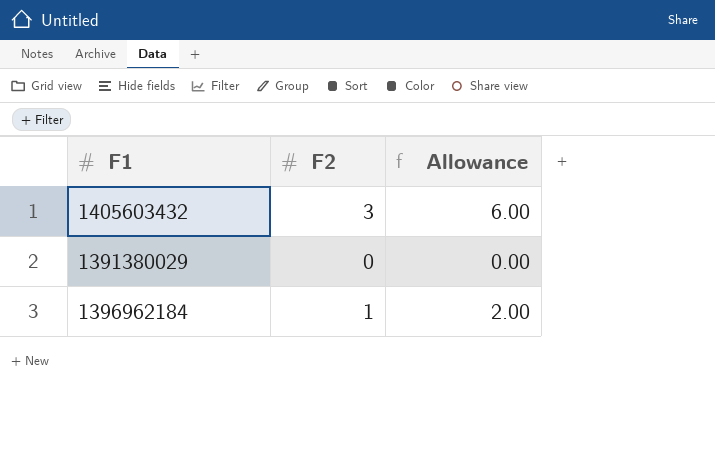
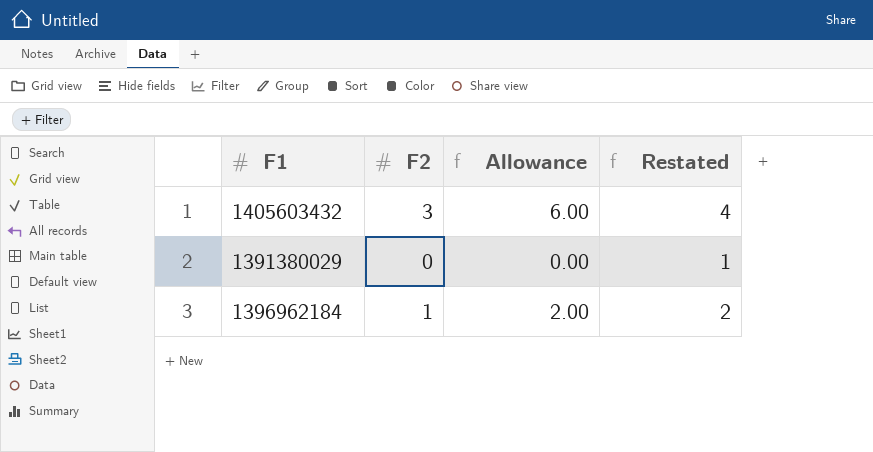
column Restated | formula: none -> [F2] + 1

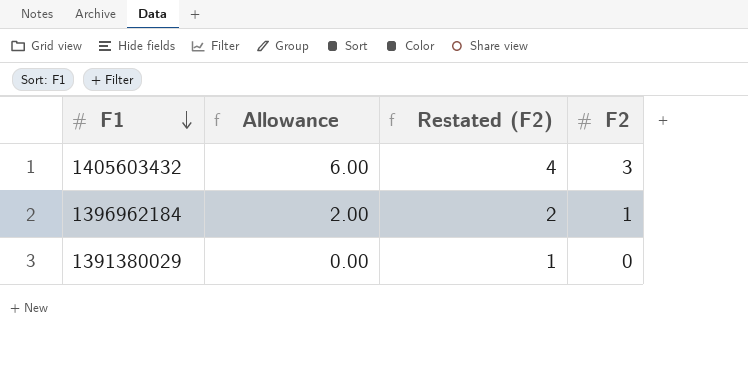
row order: none -> F1 descending
column name: Restated -> Restated (F2)
column F2 | position: 2 -> 4

